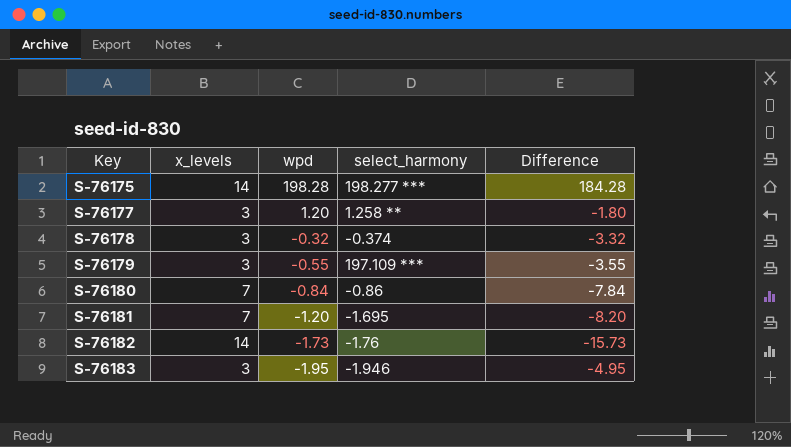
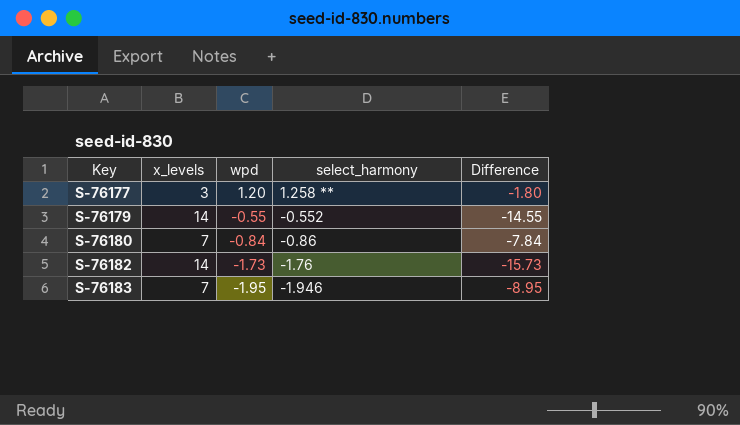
row S-76175: 14 | 198.28 | 198.277 *** | 184.28 -> none
row S-76178: 3 | -0.32 | -0.374 | -3.32 -> none
row S-76181: 7 | -1.20 | -1.695 | -8.20 -> none
S-76179 | x_levels: 3 -> 14
S-76179 | select_harmony: 197.109 *** -> -0.552
S-76179 | Difference: -3.55 -> -14.55
S-76183 | x_levels: 3 -> 7
S-76183 | Difference: -4.95 -> -8.95

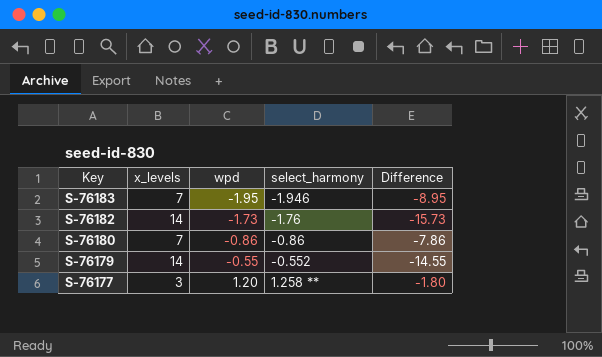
row order: Key ascending -> Key descending
S-76180 | wpd: -0.84 -> -0.86
S-76180 | Difference: -7.84 -> -7.86

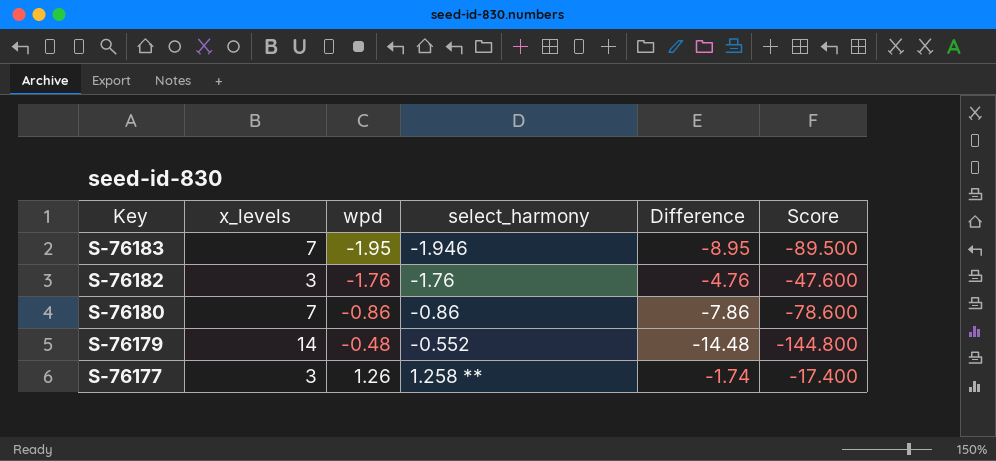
column Score | formula: none -> [Difference] * 10
S-76182 | x_levels: 14 -> 3
S-76182 | wpd: -1.73 -> -1.76
S-76182 | Difference: -15.73 -> -4.76
S-76179 | wpd: -0.55 -> -0.48
S-76179 | Difference: -14.55 -> -14.48
S-76177 | wpd: 1.20 -> 1.26
S-76177 | Difference: -1.80 -> -1.74

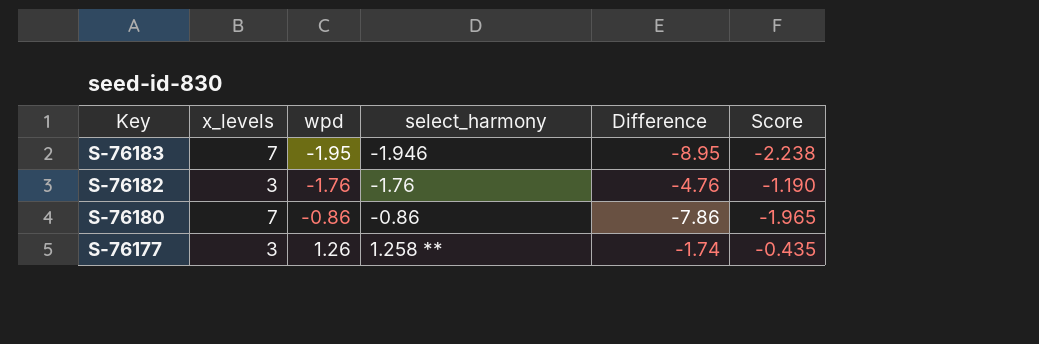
column Score | formula: [Difference] * 10 -> [Difference] * 0.25
row S-76179: 14 | -0.48 | -0.552 | -14.48 | -144.800 -> none

